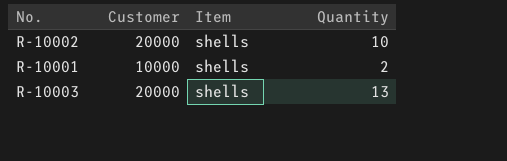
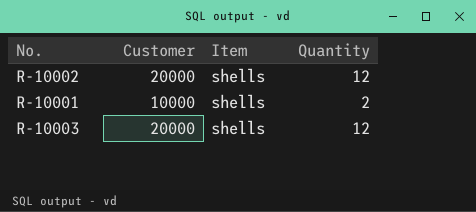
R-10002 | Quantity: 10 -> 12
R-10003 | Quantity: 13 -> 12

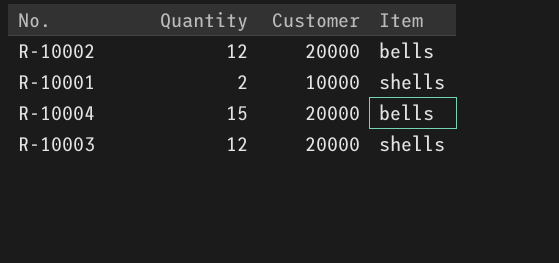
column Quantity | position: 4 -> 2
R-10002 | Item: shells -> bells
row R-10004: none -> 15 | 20000 | bells

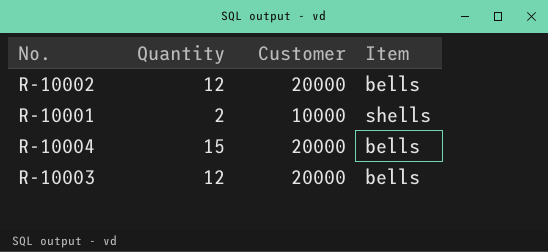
R-10003 | Item: shells -> bells

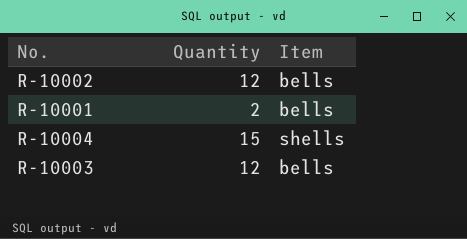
column Customer | position: 3 -> none
R-10001 | Item: shells -> bells
R-10004 | Item: bells -> shells

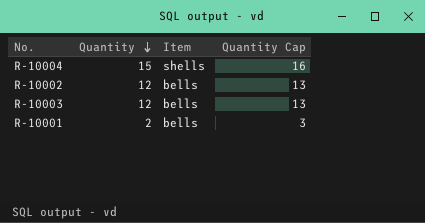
row order: none -> Quantity descending
column Quantity Cap | formula: none -> [Quantity] + 1

